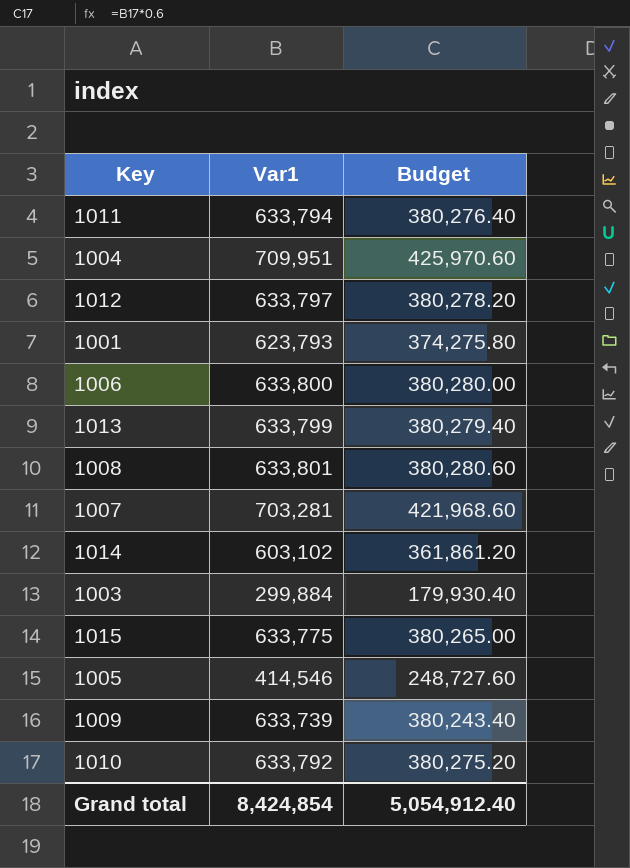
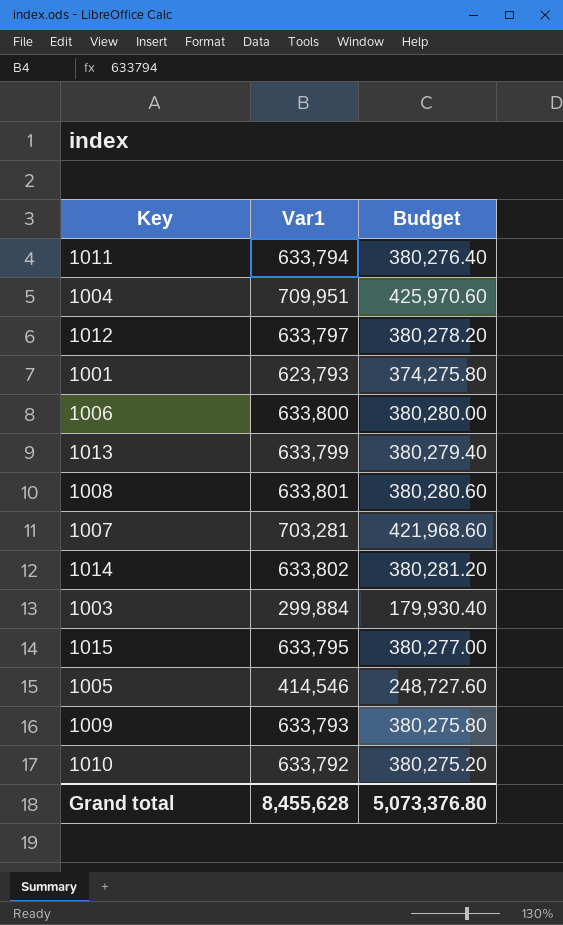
1014 | Var1: 603,102 -> 633,802
1014 | Budget: 361,861.20 -> 380,281.20
1015 | Var1: 633,775 -> 633,795
1015 | Budget: 380,265.00 -> 380,277.00
1009 | Var1: 633,739 -> 633,793
1009 | Budget: 380,243.40 -> 380,275.80
Grand total | Var1: 8,424,854 -> 8,455,628
Grand total | Budget: 5,054,912.40 -> 5,073,376.80

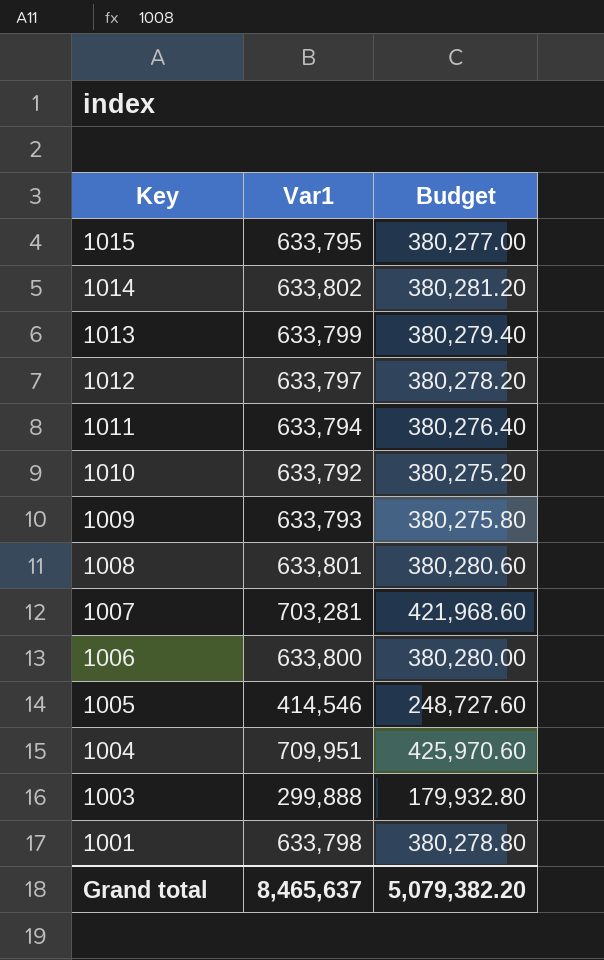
row order: none -> Key descending
1003 | Var1: 299,884 -> 299,888
1003 | Budget: 179,930.40 -> 179,932.80
1001 | Var1: 623,793 -> 633,798
1001 | Budget: 374,275.80 -> 380,278.80
Grand total | Var1: 8,455,628 -> 8,465,637
Grand total | Budget: 5,073,376.80 -> 5,079,382.20

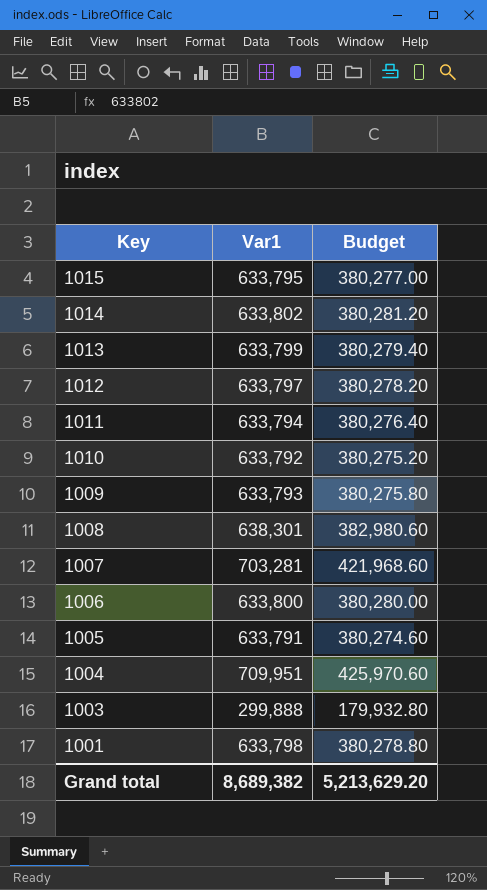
1008 | Var1: 633,801 -> 638,301
1008 | Budget: 380,280.60 -> 382,980.60
1005 | Var1: 414,546 -> 633,791
1005 | Budget: 248,727.60 -> 380,274.60
Grand total | Var1: 8,465,637 -> 8,689,382
Grand total | Budget: 5,079,382.20 -> 5,213,629.20

